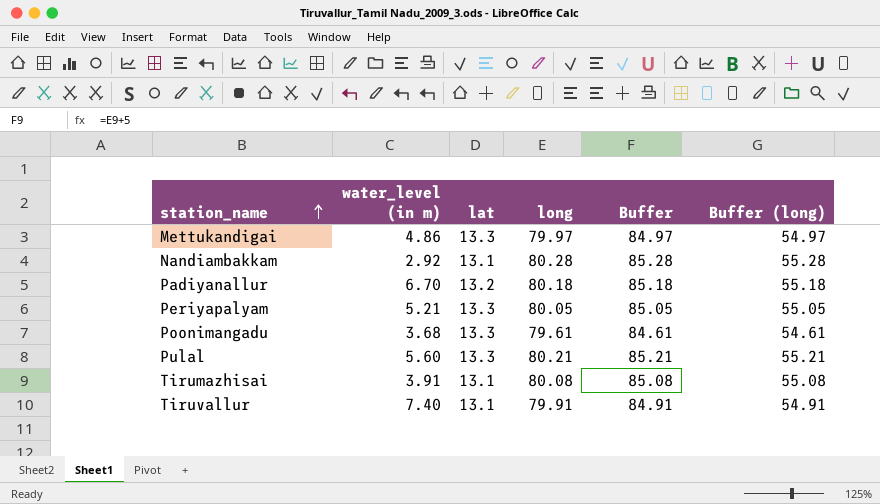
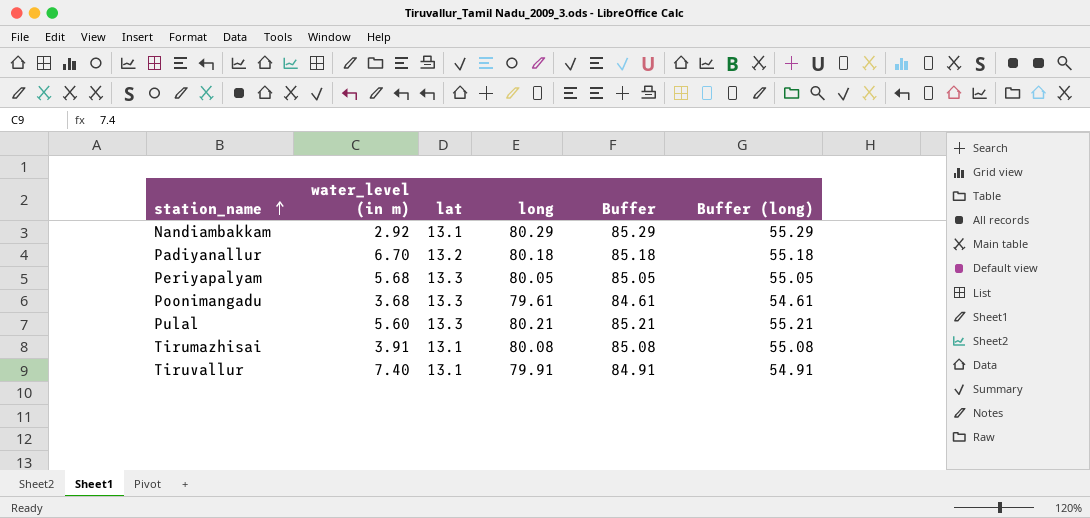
row Mettukandigai: 4.86 | 13.3 | 79.97 | 84.97 | 54.97 -> none
Nandiambakkam | long: 80.28 -> 80.29
Nandiambakkam | Buffer: 85.28 -> 85.29
Nandiambakkam | Buffer (long): 55.28 -> 55.29
Periyapalyam | water_level (in m): 5.21 -> 5.68

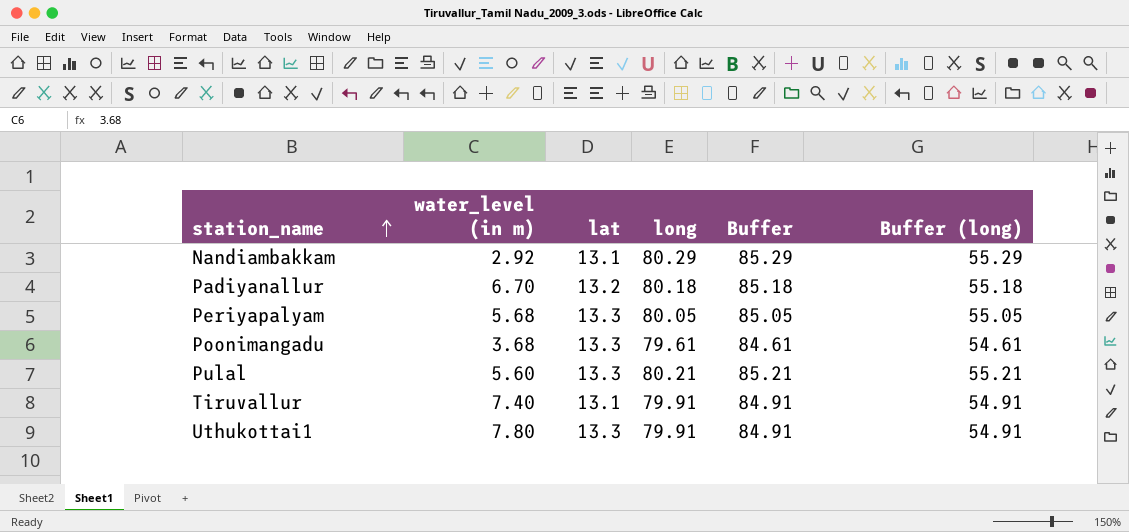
row Tirumazhisai: 3.91 | 13.1 | 80.08 | 85.08 | 55.08 -> none
row Uthukottai1: none -> 7.80 | 13.3 | 79.91 | 84.91 | 54.91

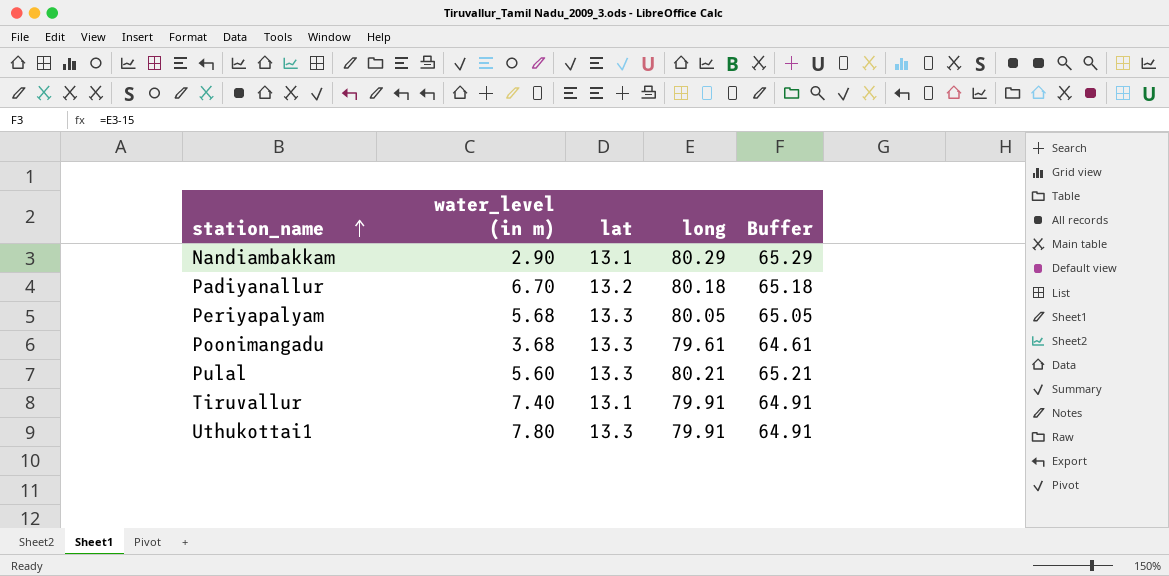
column Buffer (long) | formula: [long] - 25 -> none
column Buffer | formula: [long] + 5 -> [long] - 15
Nandiambakkam | water_level (in m): 2.92 -> 2.90

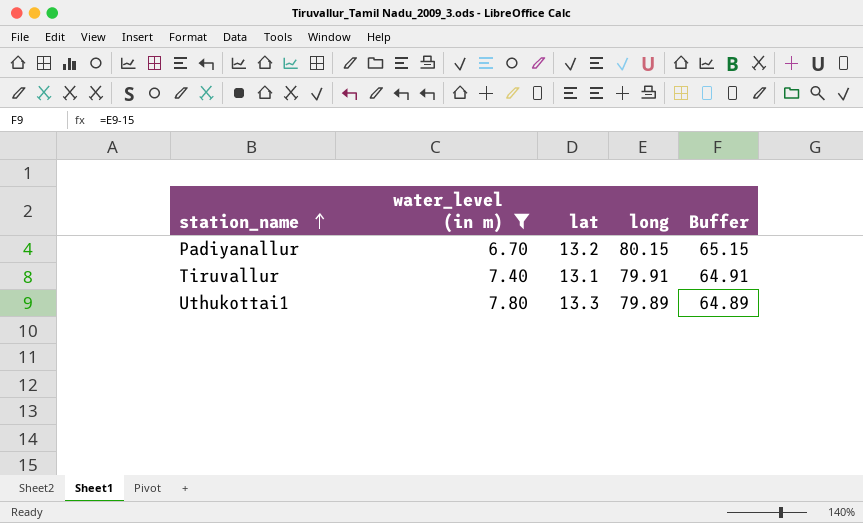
filter: none -> water_level (in m) >= 6.70
Padiyanallur | long: 80.18 -> 80.15
Padiyanallur | Buffer: 65.18 -> 65.15
Uthukottai1 | long: 79.91 -> 79.89
Uthukottai1 | Buffer: 64.91 -> 64.89

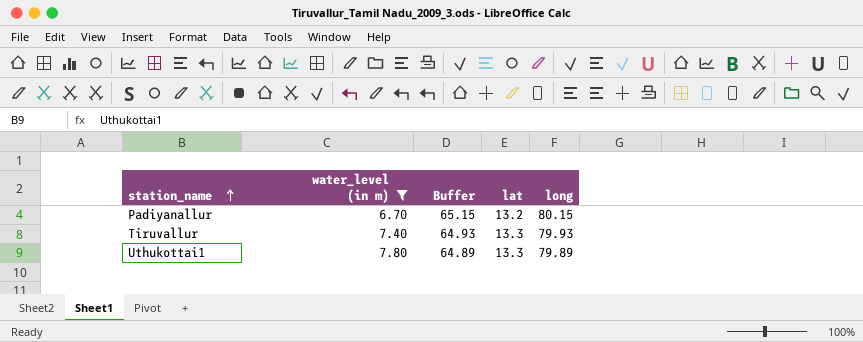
column Buffer | position: 5 -> 3
Tiruvallur | Buffer: 64.91 -> 64.93
Tiruvallur | lat: 13.1 -> 13.3
Tiruvallur | long: 79.91 -> 79.93

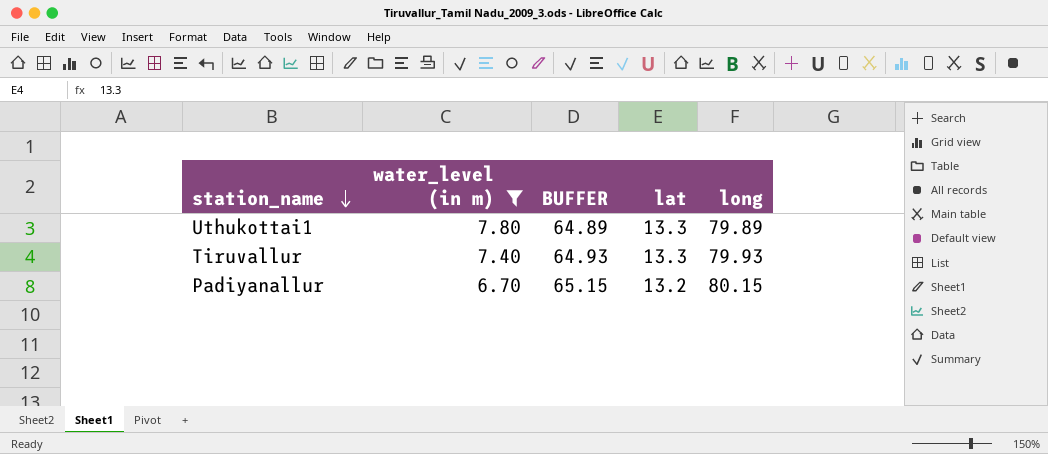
row order: station_name ascending -> station_name descending
column name: Buffer -> BUFFER

